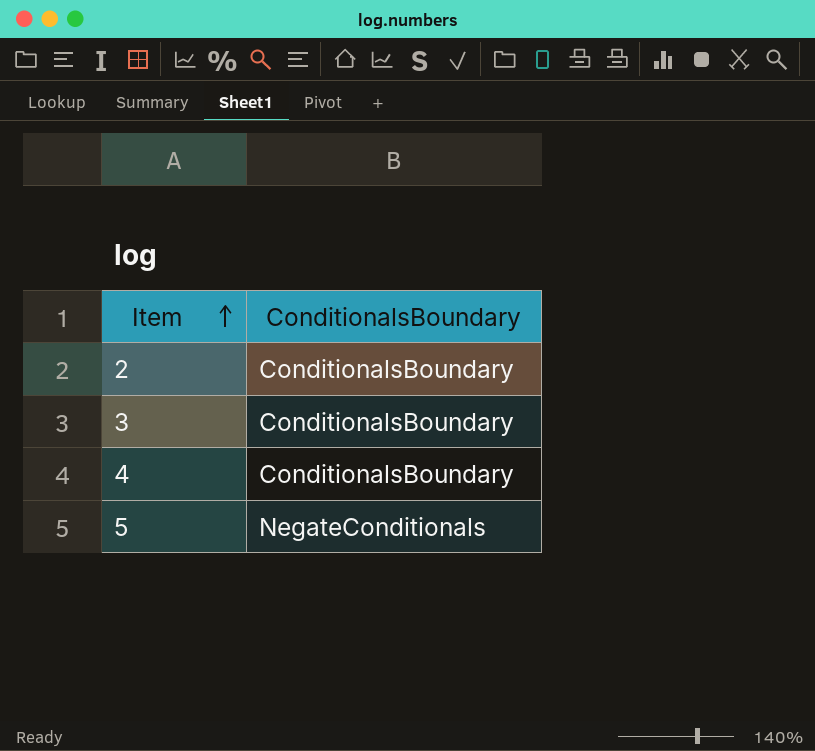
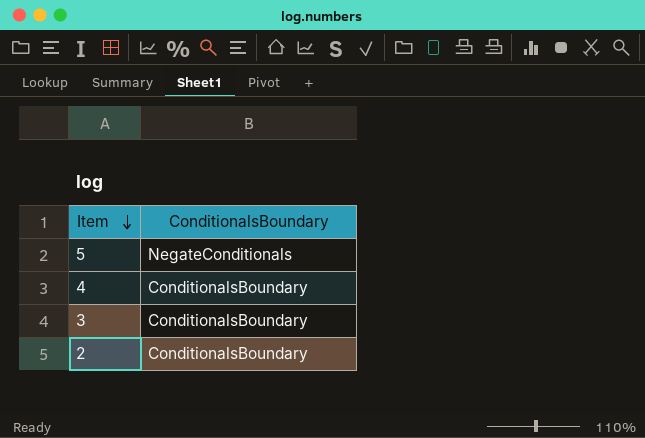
row order: Item ascending -> Item descending

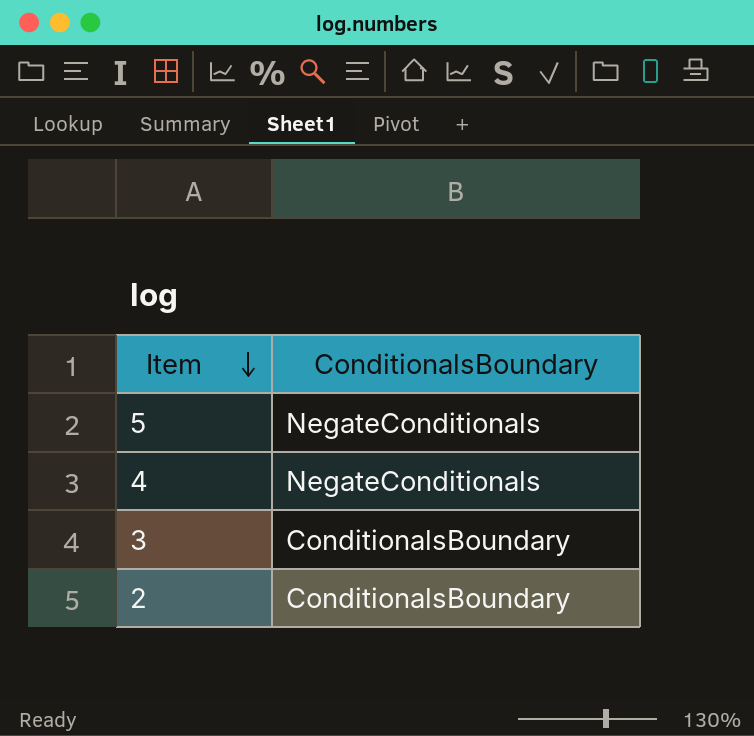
4 | ConditionalsBoundary: ConditionalsBoundary -> NegateConditionals

